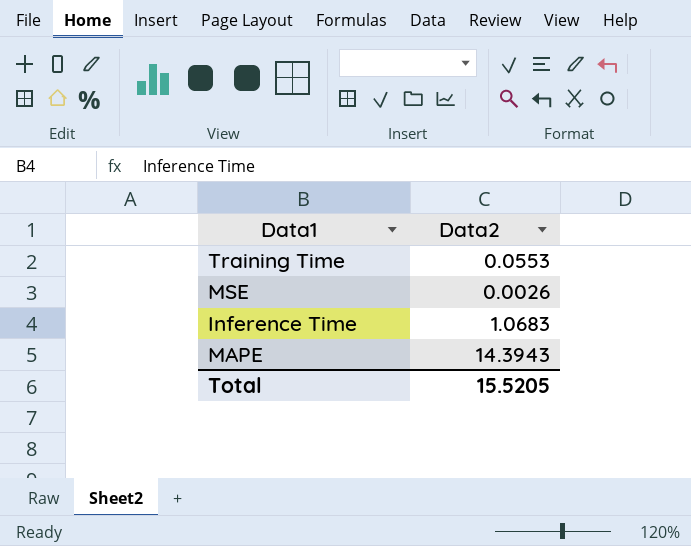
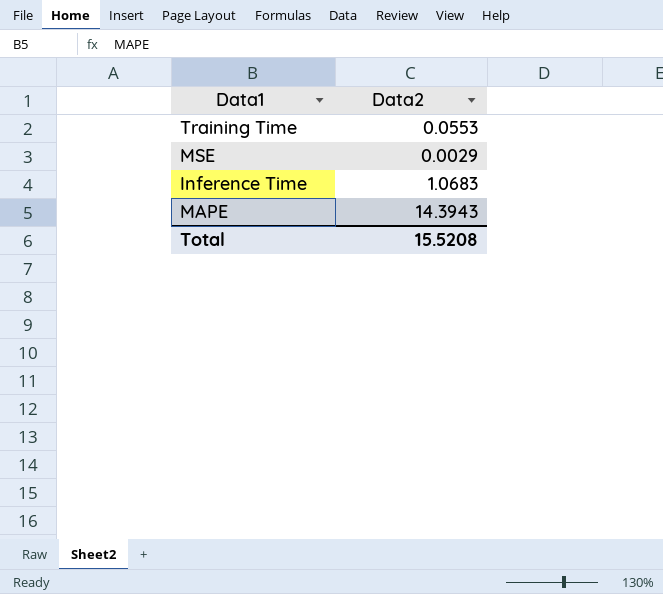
MSE | Data2: 0.0026 -> 0.0029
Total | Data2: 15.5205 -> 15.5208

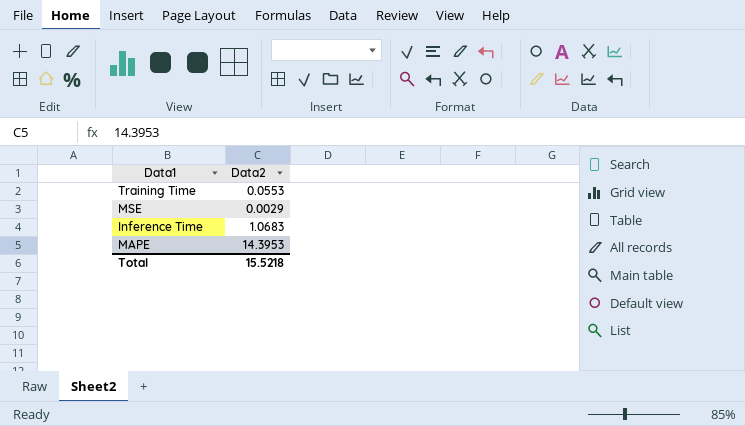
MAPE | Data2: 14.3943 -> 14.3953
Total | Data2: 15.5208 -> 15.5218

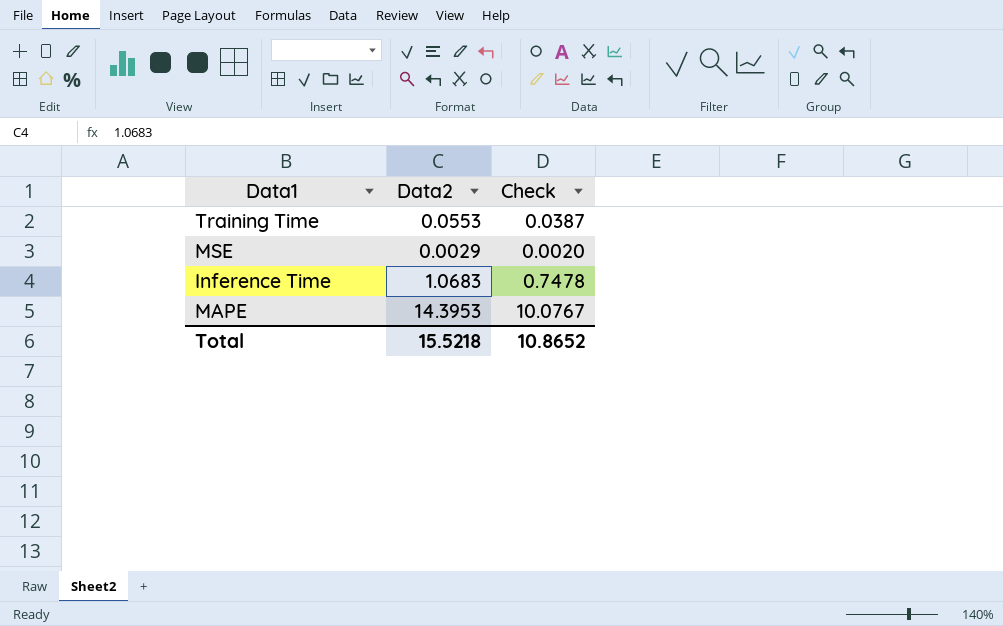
column Check | formula: none -> [Data2] * 0.7

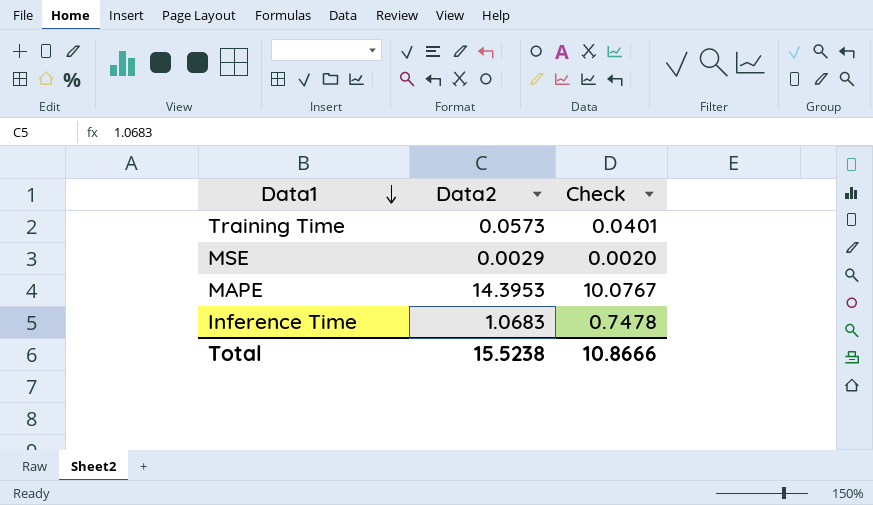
row order: none -> Data1 descending
Training Time | Data2: 0.0553 -> 0.0573
Training Time | Check: 0.0387 -> 0.0401
Total | Data2: 15.5218 -> 15.5238
Total | Check: 10.8652 -> 10.8666

